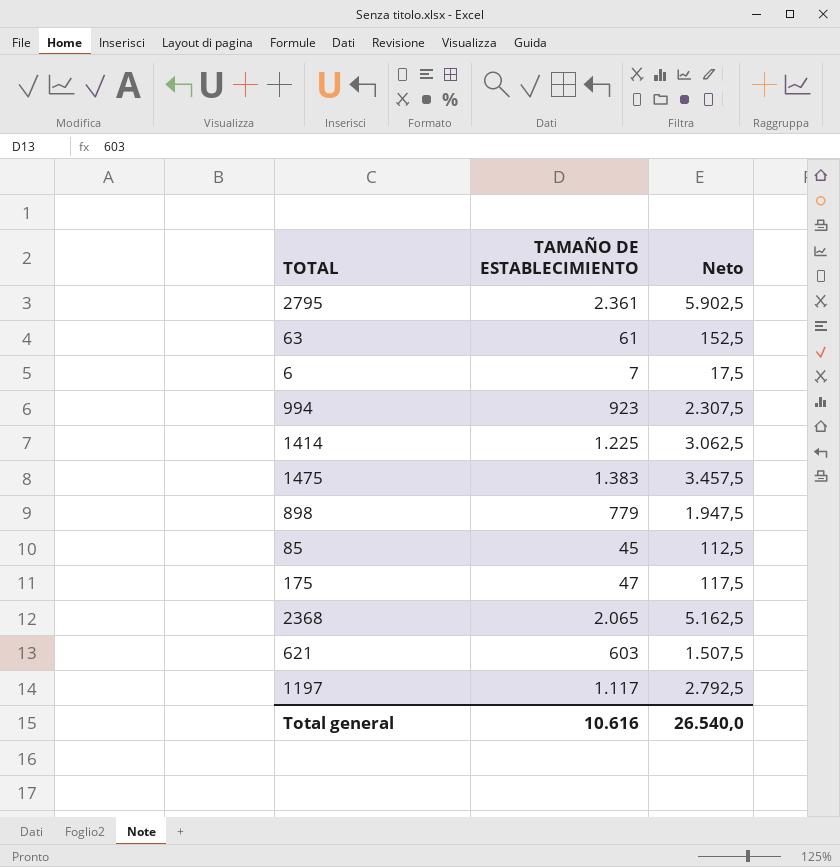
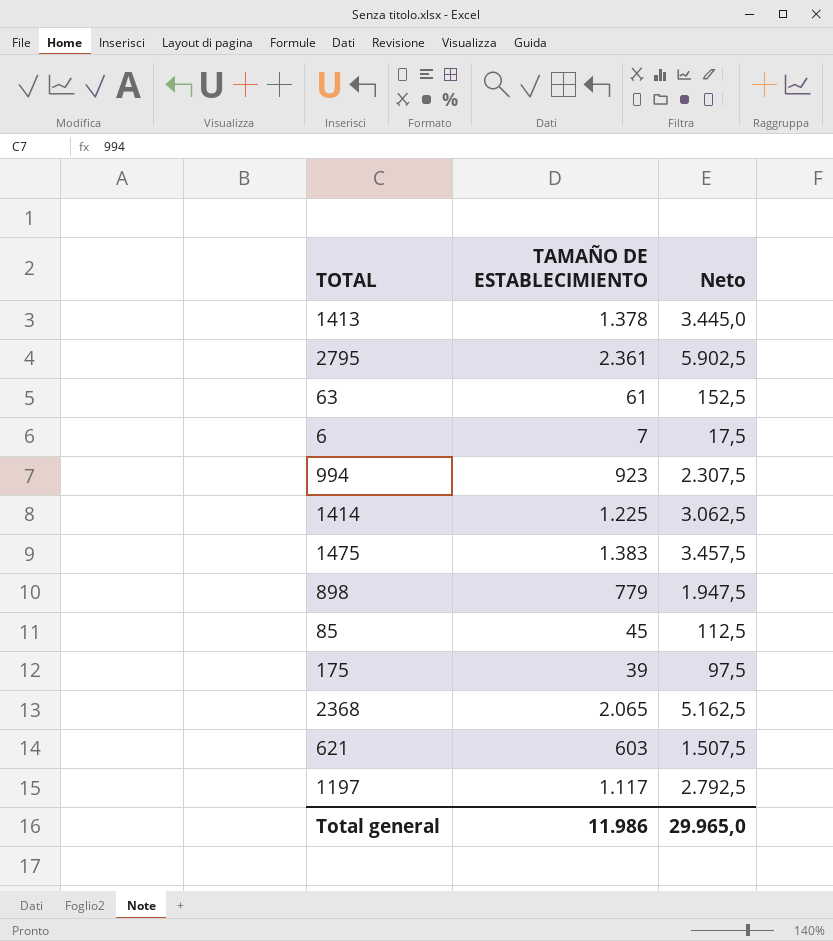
row 1413: none -> 1.378 | 3.445,0
175 | TAMAÑO DE ESTABLECIMIENTO: 47 -> 39
175 | Neto: 117,5 -> 97,5
Total general | TAMAÑO DE ESTABLECIMIENTO: 10.616 -> 11.986
Total general | Neto: 26.540,0 -> 29.965,0

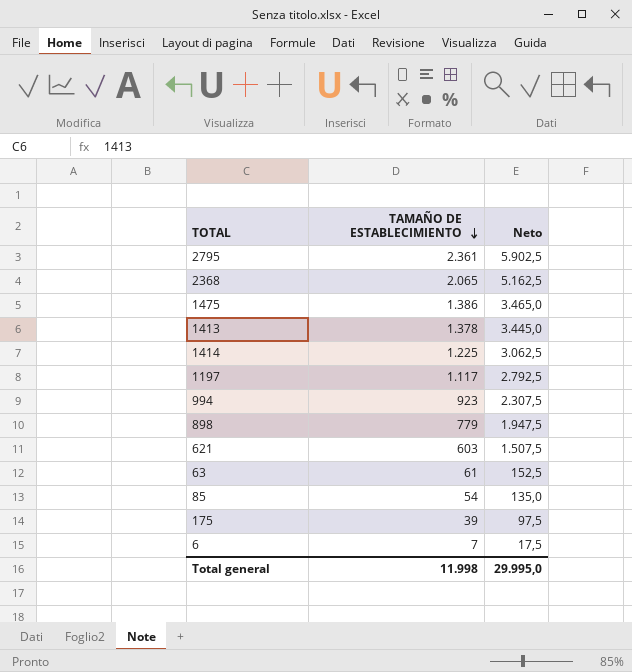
row order: none -> TAMAÑO DE ESTABLECIMIENTO descending
1475 | TAMAÑO DE ESTABLECIMIENTO: 1.383 -> 1.386
1475 | Neto: 3.457,5 -> 3.465,0
85 | TAMAÑO DE ESTABLECIMIENTO: 45 -> 54
85 | Neto: 112,5 -> 135,0
Total general | TAMAÑO DE ESTABLECIMIENTO: 11.986 -> 11.998
Total general | Neto: 29.965,0 -> 29.995,0

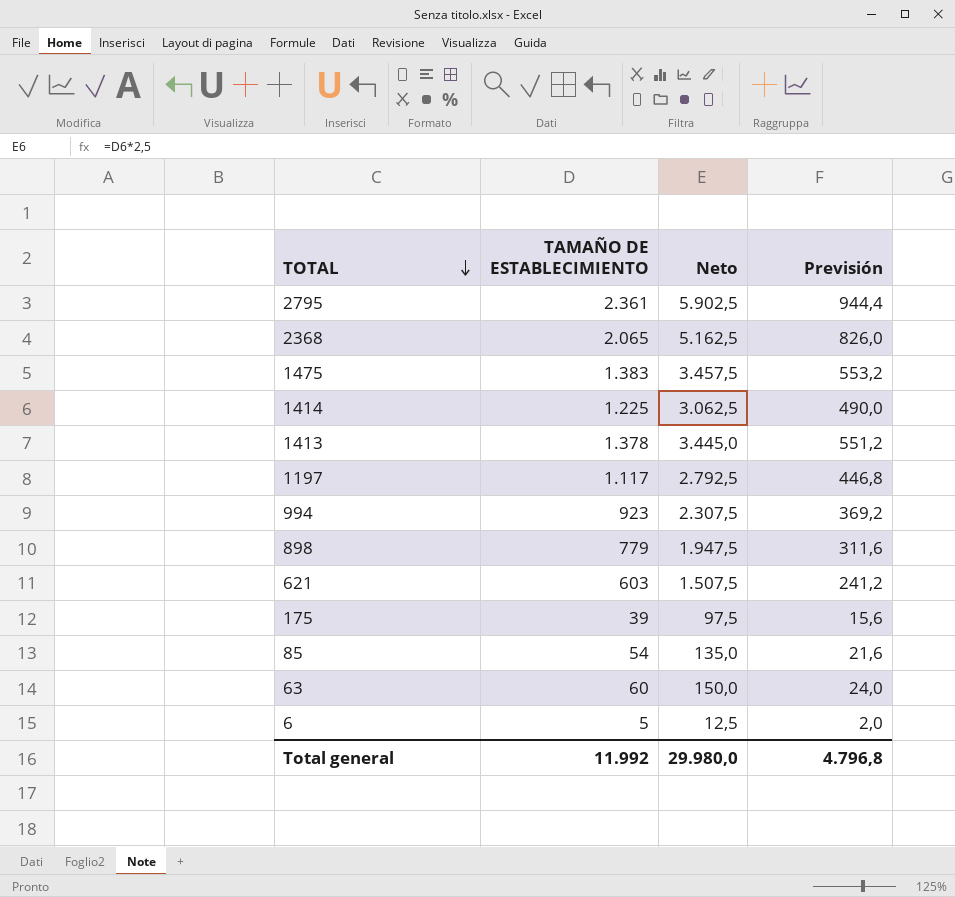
row order: TAMAÑO DE ESTABLECIMIENTO descending -> TOTAL descending
column Previsión | formula: none -> [TAMAÑO DE ESTABLECIMIENTO] * 0,4
1475 | TAMAÑO DE ESTABLECIMIENTO: 1.386 -> 1.383
1475 | Neto: 3.465,0 -> 3.457,5
63 | TAMAÑO DE ESTABLECIMIENTO: 61 -> 60
63 | Neto: 152,5 -> 150,0
6 | TAMAÑO DE ESTABLECIMIENTO: 7 -> 5
6 | Neto: 17,5 -> 12,5
Total general | TAMAÑO DE ESTABLECIMIENTO: 11.998 -> 11.992
Total general | Neto: 29.995,0 -> 29.980,0

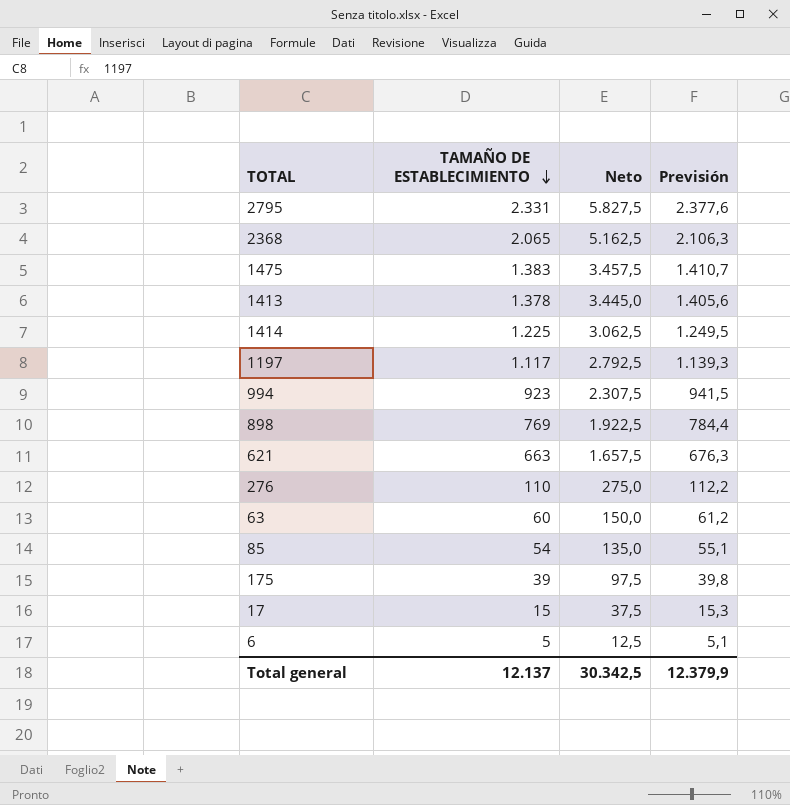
row order: TOTAL descending -> TAMAÑO DE ESTABLECIMIENTO descending
column Previsión | formula: [TAMAÑO DE ESTABLECIMIENTO] * 0,4 -> [TAMAÑO DE ESTABLECIMIENTO] * 1,02
2795 | TAMAÑO DE ESTABLECIMIENTO: 2.361 -> 2.331
2795 | Neto: 5.902,5 -> 5.827,5
898 | TAMAÑO DE ESTABLECIMIENTO: 779 -> 769
898 | Neto: 1.947,5 -> 1.922,5
621 | TAMAÑO DE ESTABLECIMIENTO: 603 -> 663
621 | Neto: 1.507,5 -> 1.657,5
row 276: none -> 110 | 275,0 | 112,2
row 17: none -> 15 | 37,5 | 15,3
Total general | TAMAÑO DE ESTABLECIMIENTO: 11.992 -> 12.137
Total general | Neto: 29.980,0 -> 30.342,5
Total general | Previsión: 4.796,8 -> 12.379,9

